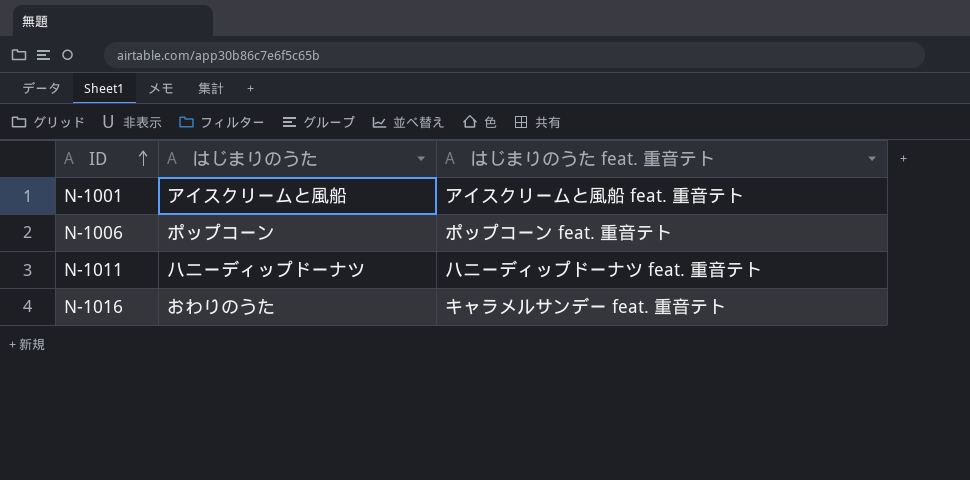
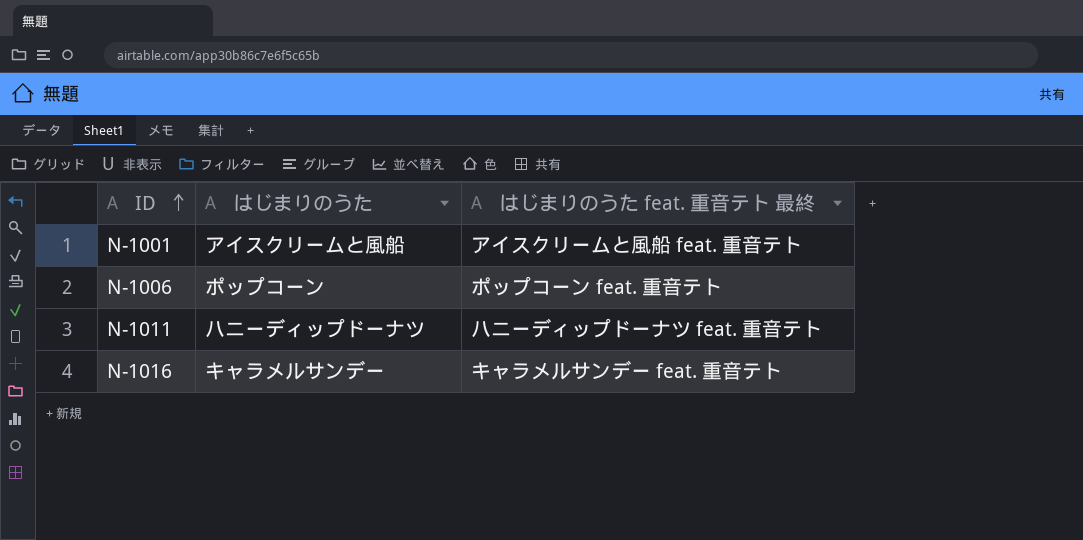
column name: はじまりのうた feat. 重音テト -> はじまりのうた feat. 重音テト 最終
N-1016 | はじまりのうた: おわりのうた -> キャラメルサンデー

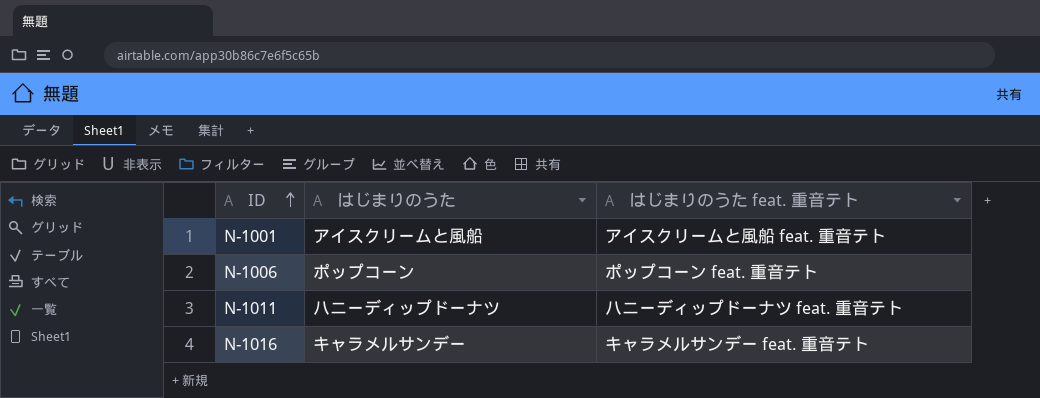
column name: はじまりのうた feat. 重音テト 最終 -> はじまりのうた feat. 重音テト

